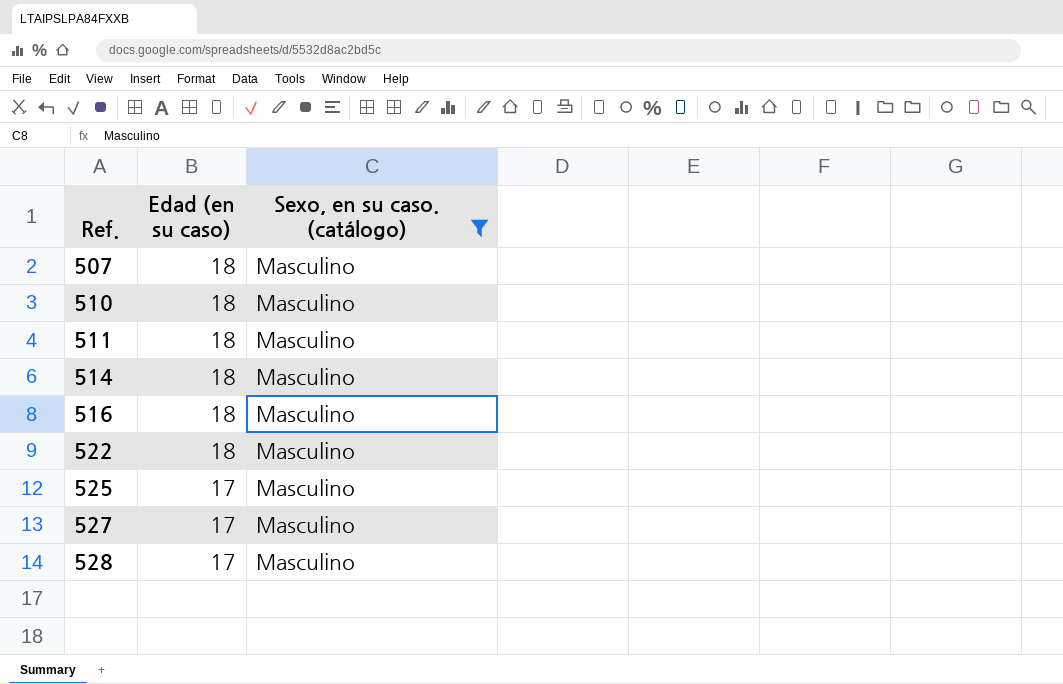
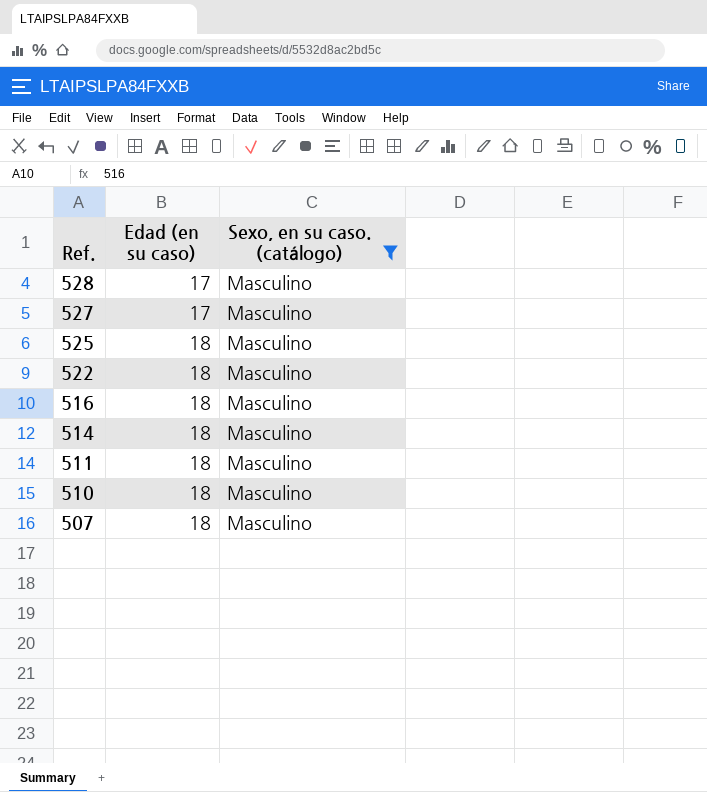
row order: Ref. ascending -> Ref. descending
525 | Edad (en su caso): 17 -> 18

